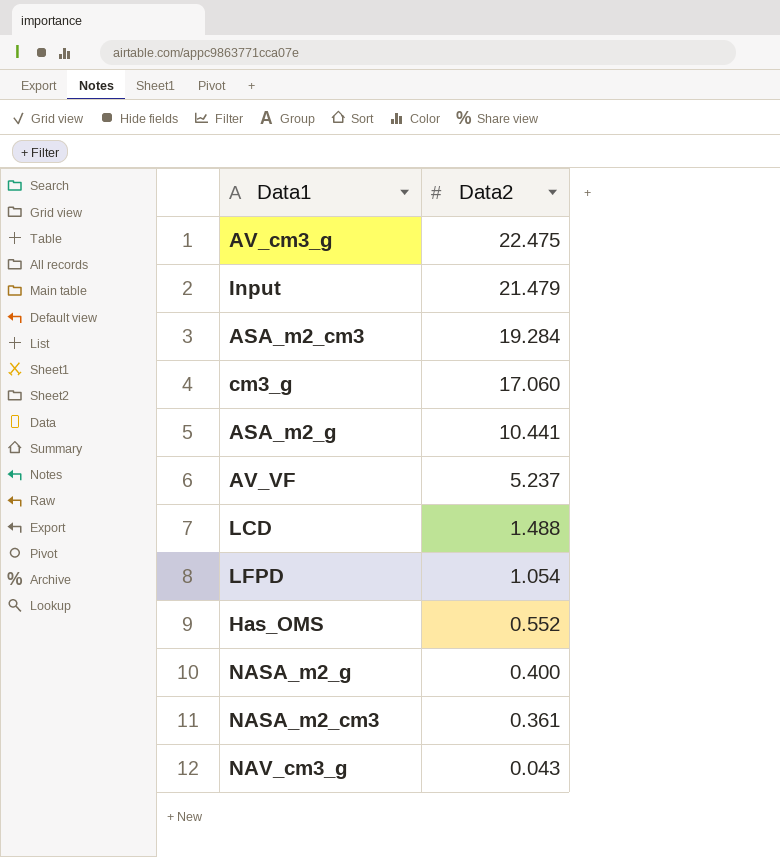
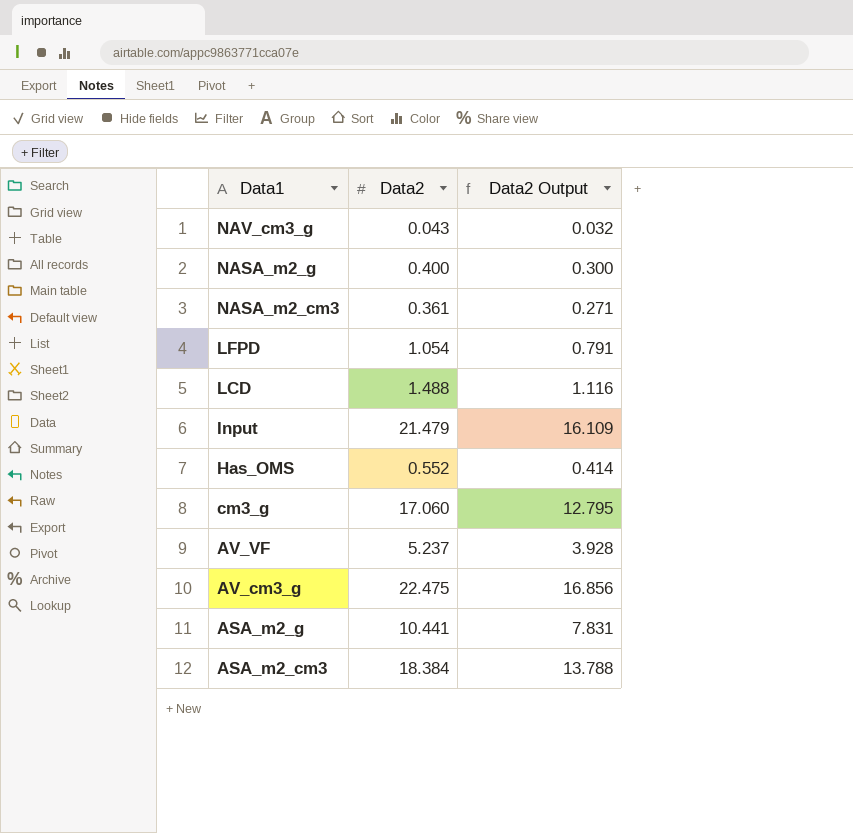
row order: Data2 descending -> Data1 descending
column Data2 Output | formula: none -> [Data2] * 0.75
ASA_m2_cm3 | Data2: 19.284 -> 18.384

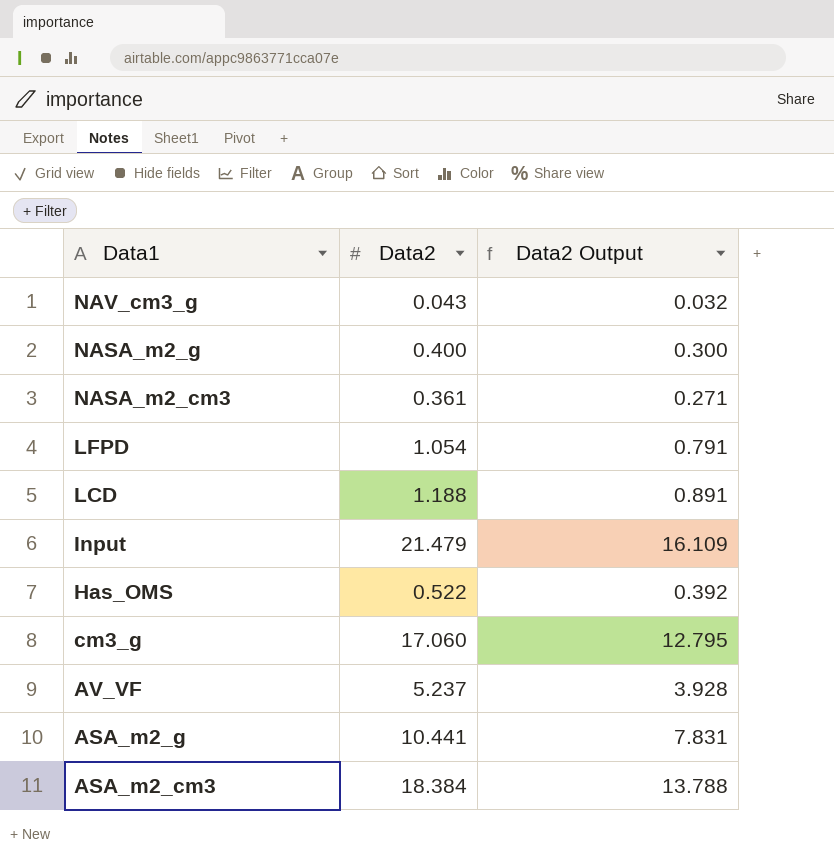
row AV_cm3_g: 22.475 | 16.856 -> none
LCD | Data2: 1.488 -> 1.188
LCD | Data2 Output: 1.116 -> 0.891
Has_OMS | Data2: 0.552 -> 0.522
Has_OMS | Data2 Output: 0.414 -> 0.392

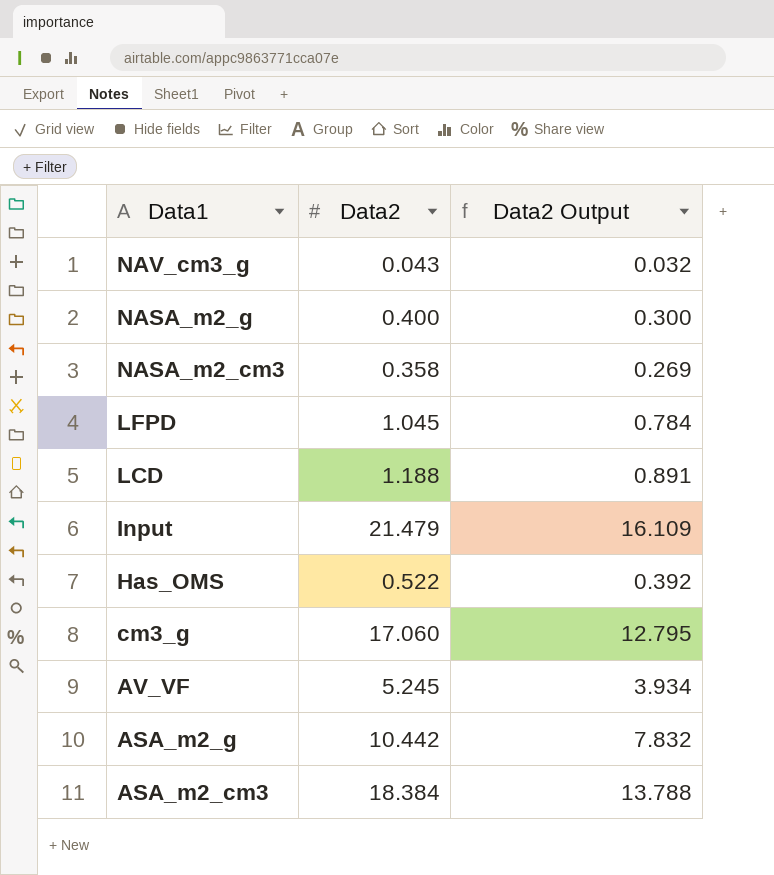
NASA_m2_cm3 | Data2: 0.361 -> 0.358
NASA_m2_cm3 | Data2 Output: 0.271 -> 0.269
LFPD | Data2: 1.054 -> 1.045
LFPD | Data2 Output: 0.791 -> 0.784
AV_VF | Data2: 5.237 -> 5.245
AV_VF | Data2 Output: 3.928 -> 3.934
ASA_m2_g | Data2: 10.441 -> 10.442
ASA_m2_g | Data2 Output: 7.831 -> 7.832

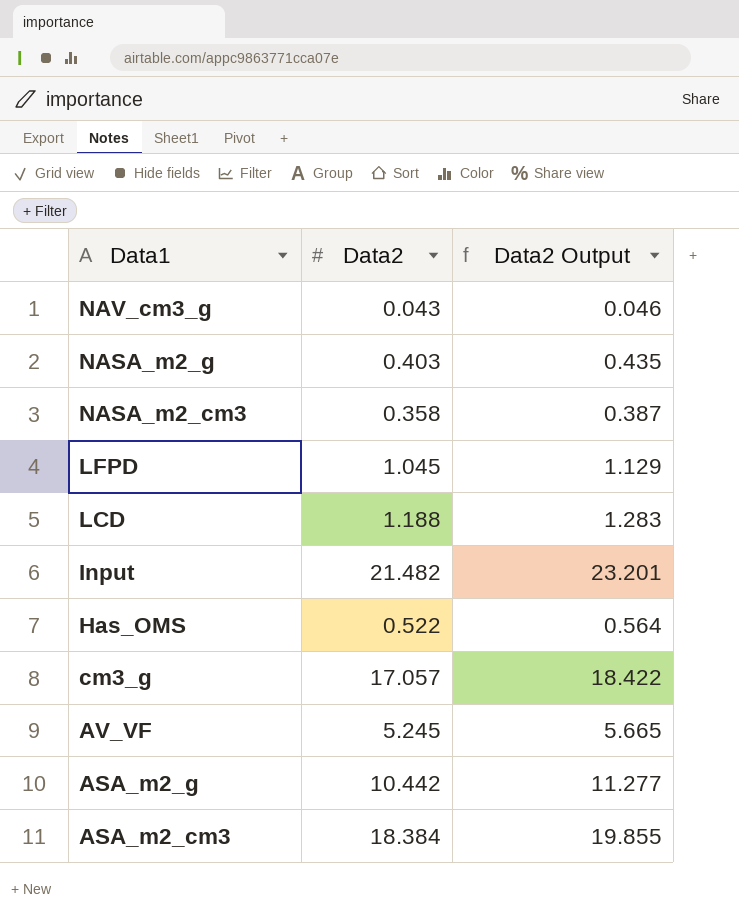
column Data2 Output | formula: [Data2] * 0.75 -> [Data2] * 1.08
NASA_m2_g | Data2: 0.400 -> 0.403
Input | Data2: 21.479 -> 21.482
cm3_g | Data2: 17.060 -> 17.057

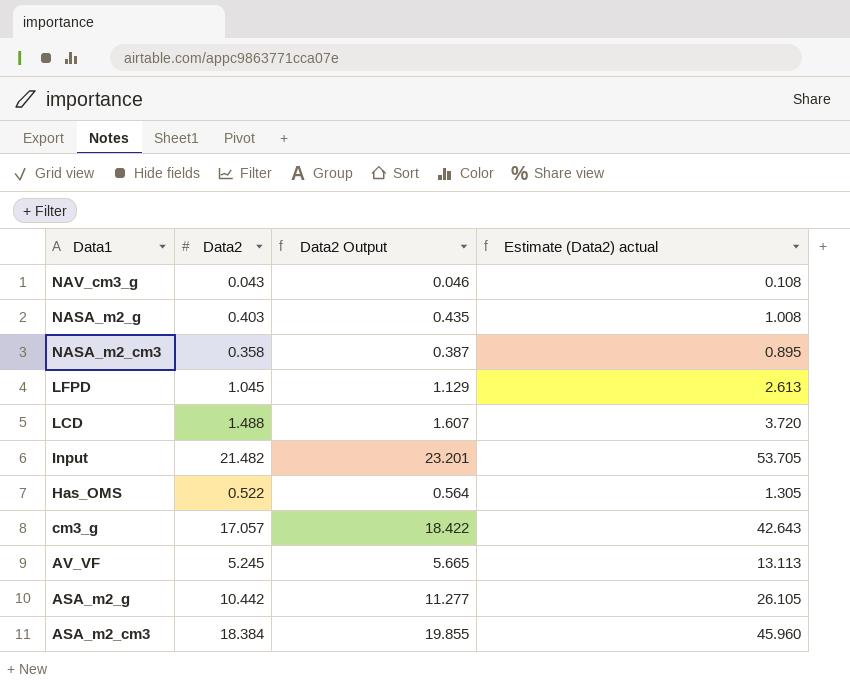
column Estimate (Data2) actual | formula: none -> [Data2] * 2.5
LCD | Data2: 1.188 -> 1.488
LCD | Data2 Output: 1.283 -> 1.607

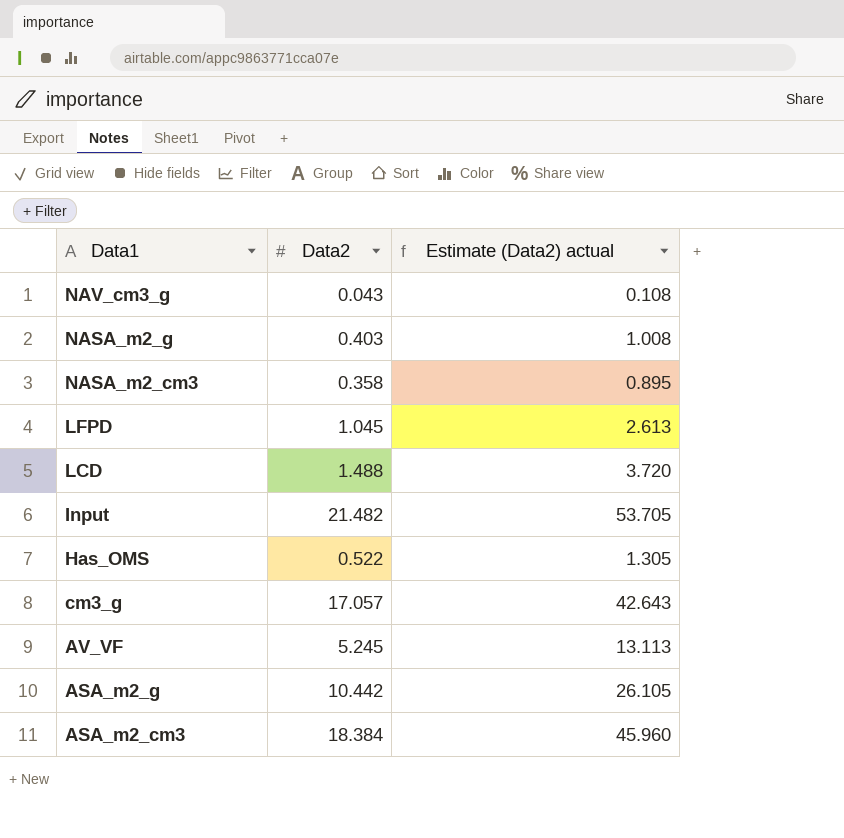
column Data2 Output | formula: [Data2] * 1.08 -> none

